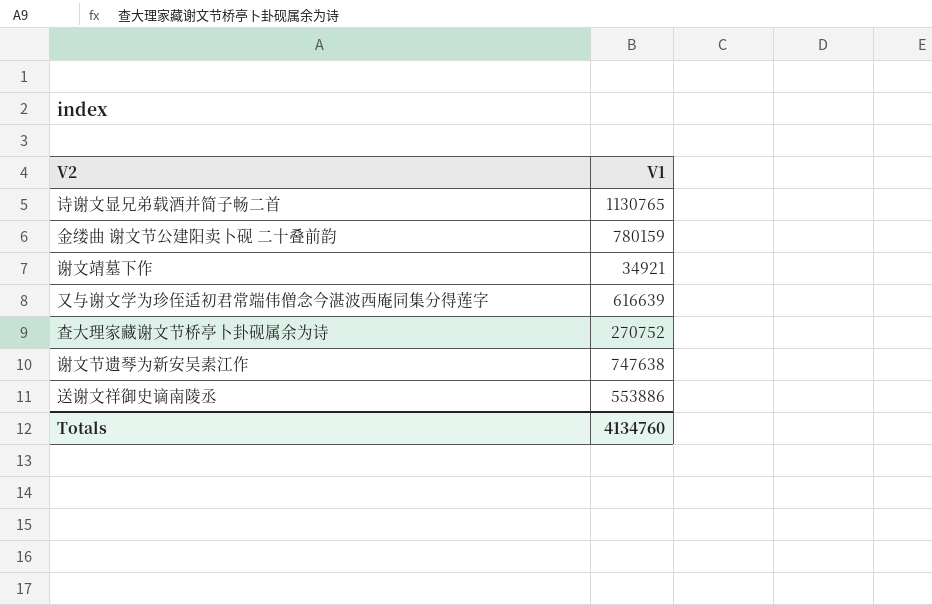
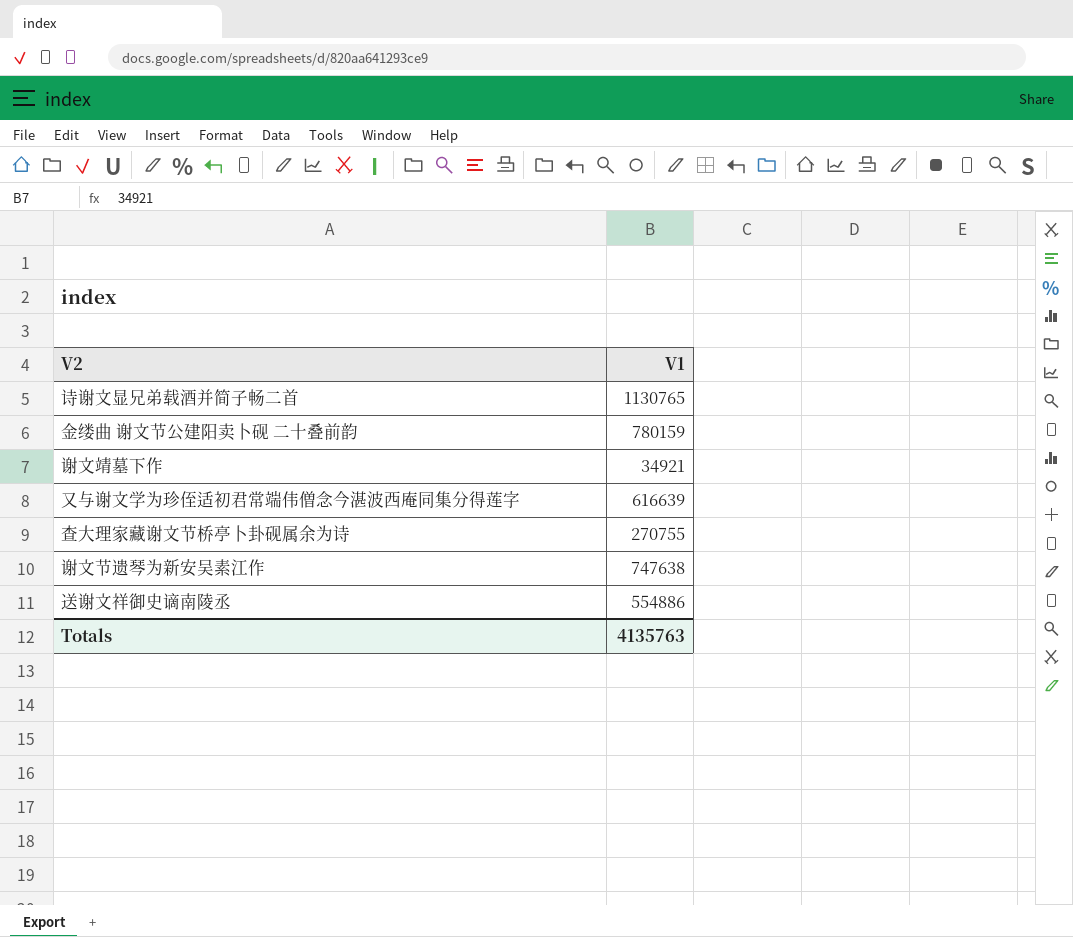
查大理家藏谢文节桥亭卜卦砚属余为诗 | V1: 270752 -> 270755
送谢文祥御史谪南陵丞 | V1: 553886 -> 554886
Totals | V1: 4134760 -> 4135763

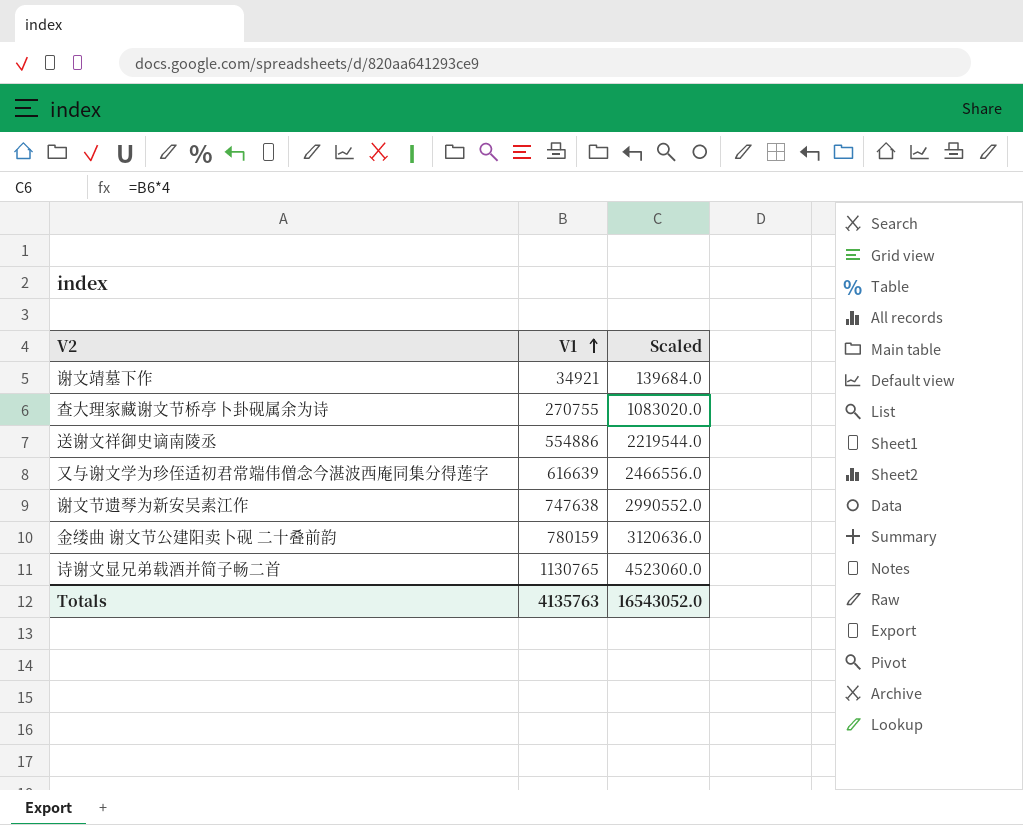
row order: none -> V1 ascending
column Scaled | formula: none -> [V1] * 4

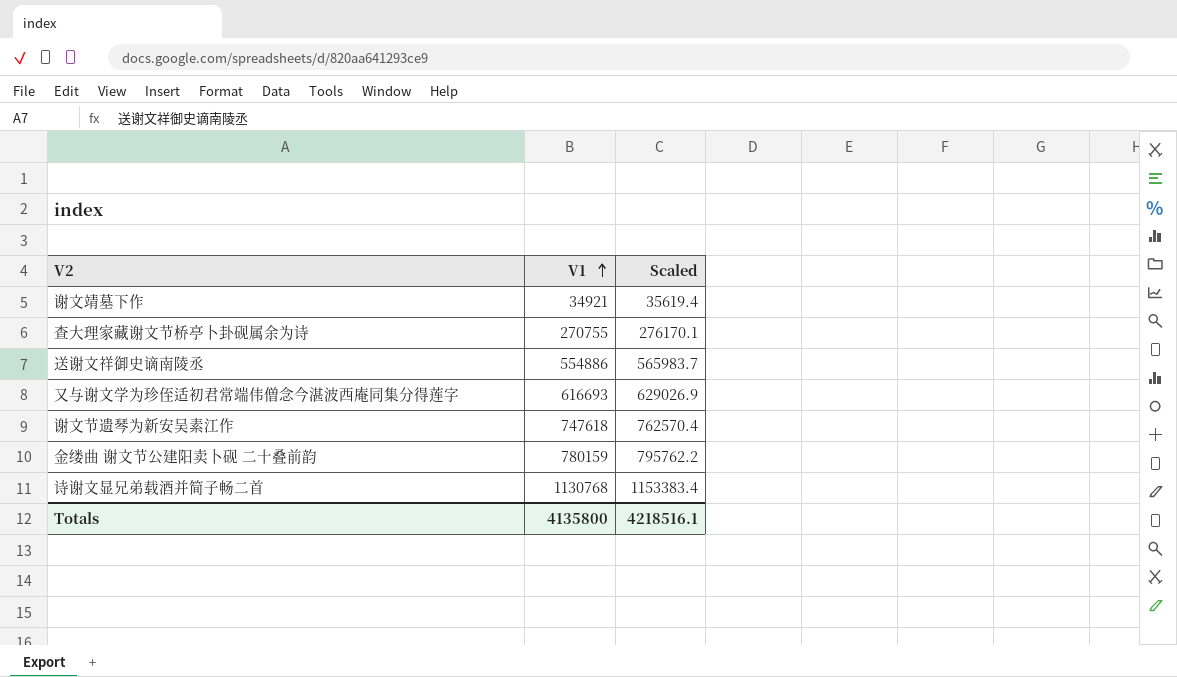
column Scaled | formula: [V1] * 4 -> [V1] * 1.02
又与谢文学为珍侄适初君常端伟僧念今湛波西庵同集分得莲字 | V1: 616639 -> 616693
谢文节遗琴为新安吴素江作 | V1: 747638 -> 747618
诗谢文显兄弟载酒并简子畅二首 | V1: 1130765 -> 1130768
Totals | V1: 4135763 -> 4135800
Totals | Scaled: 16543052.0 -> 4218516.1

